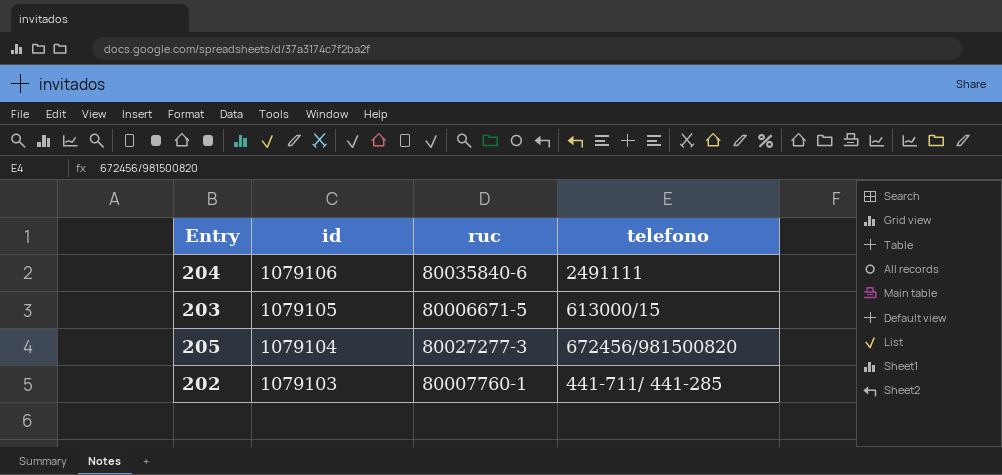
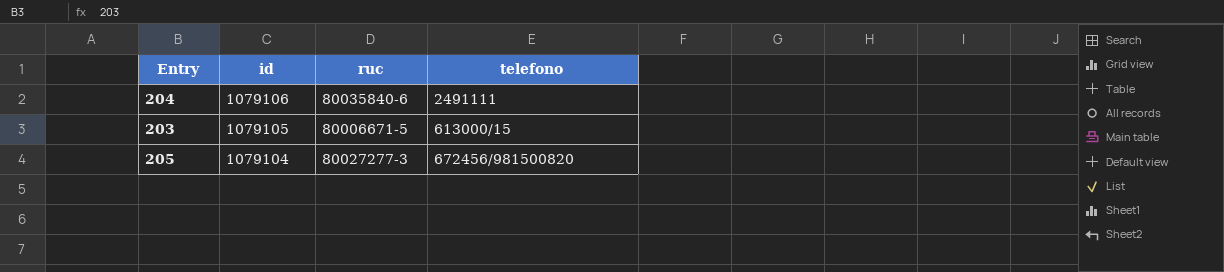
row 202: 1079103 | 80007760-1 | 441-711/ 441-285 -> none

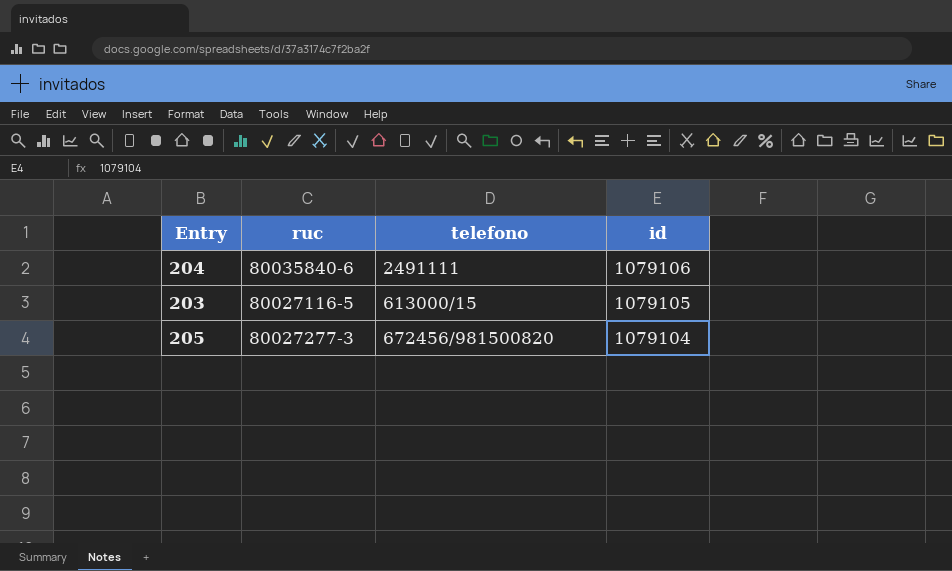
column id | position: 2 -> 4
203 | ruc: 80006671-5 -> 80027116-5

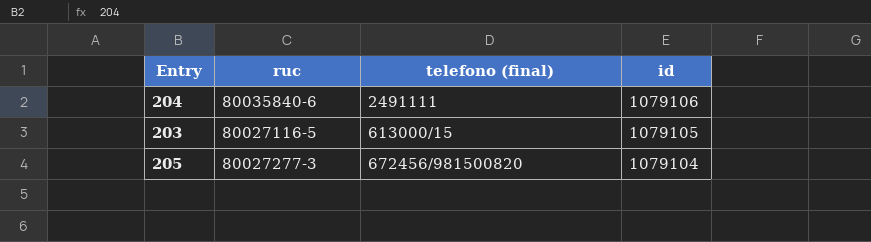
column name: telefono -> telefono (final)

